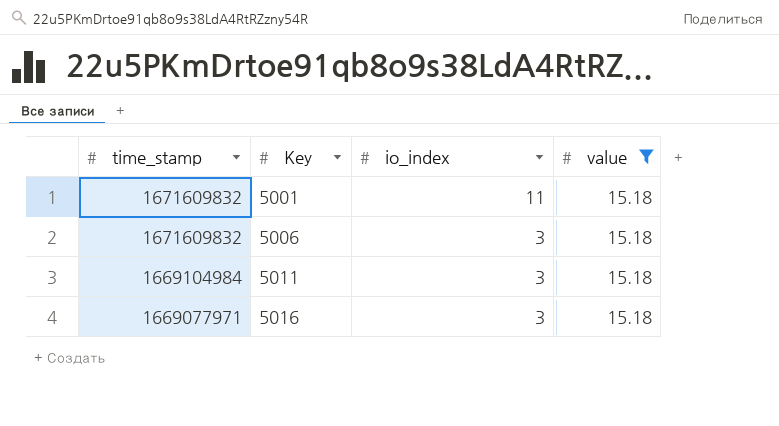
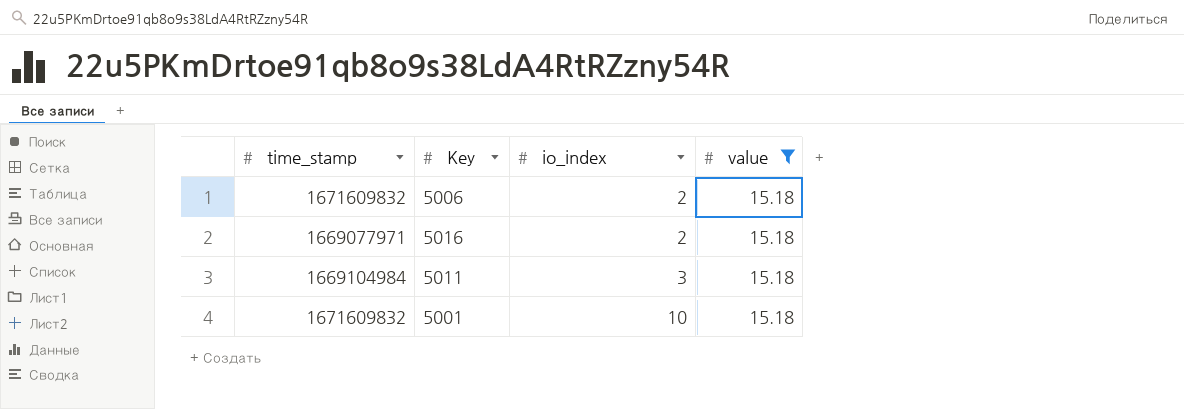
row order: time_stamp descending -> io_index ascending
5006 | io_index: 3 -> 2
5016 | io_index: 3 -> 2
5001 | io_index: 11 -> 10

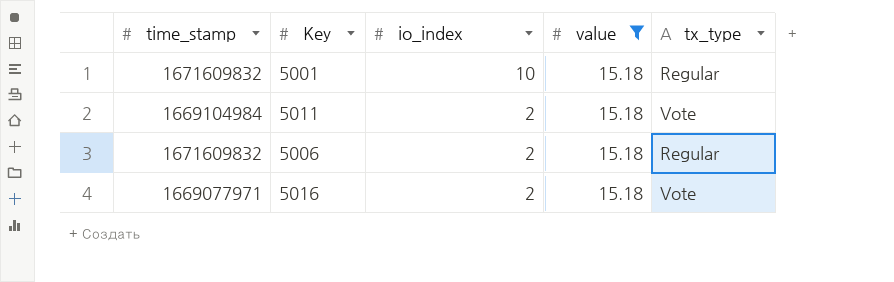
row order: io_index ascending -> io_index descending
column tx_type | position: none -> 5
5011 | io_index: 3 -> 2

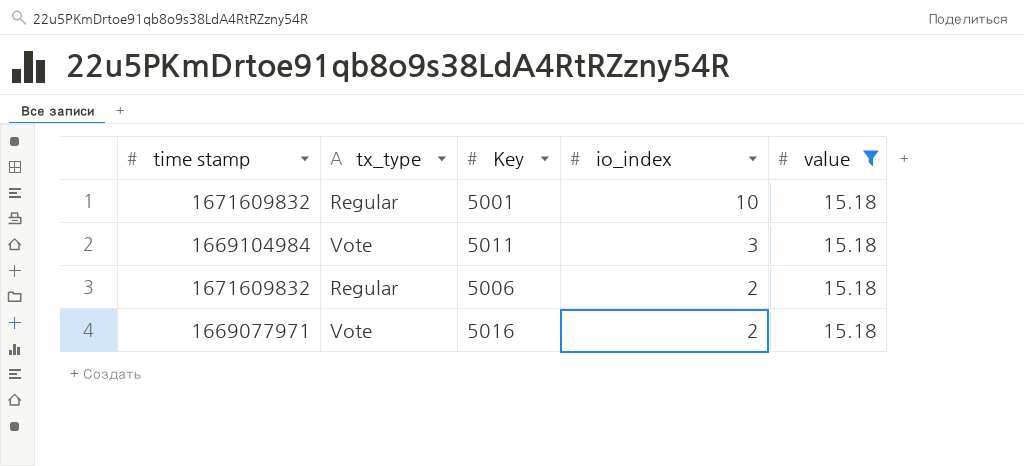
column name: time_stamp -> time stamp
column tx_type | position: 5 -> 2
5011 | io_index: 2 -> 3

